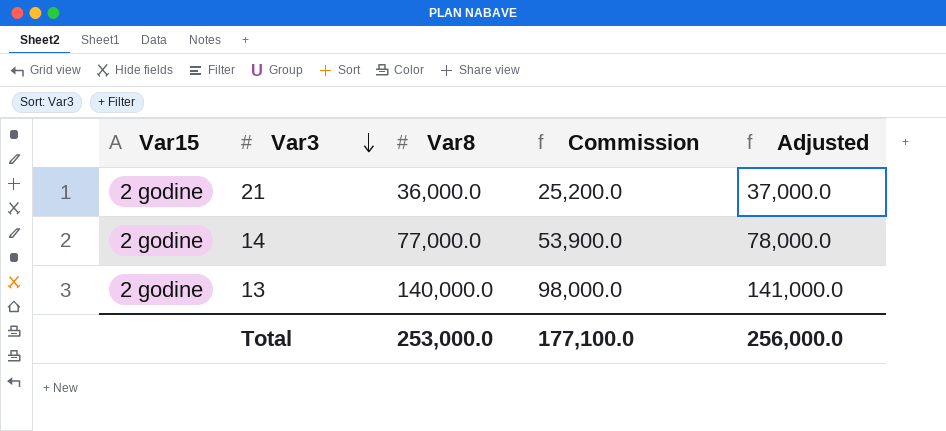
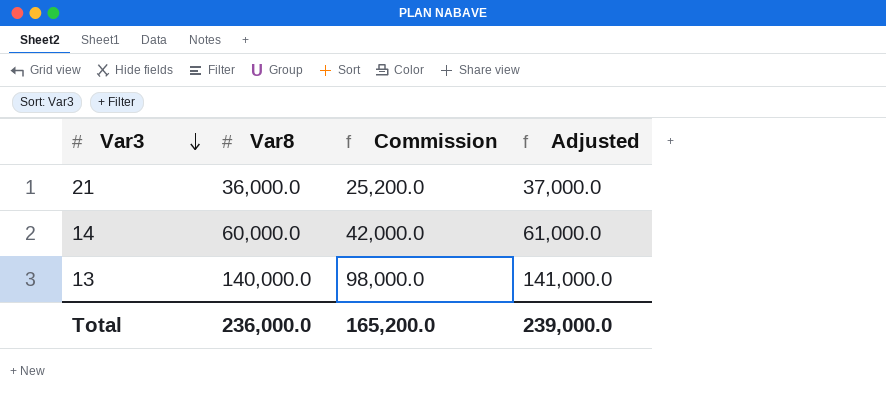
column Var15 | position: 1 -> none
14 | Var8: 77,000.0 -> 60,000.0
14 | Commission: 53,900.0 -> 42,000.0
14 | Adjusted: 78,000.0 -> 61,000.0
Total | Var8: 253,000.0 -> 236,000.0
Total | Commission: 177,100.0 -> 165,200.0
Total | Adjusted: 256,000.0 -> 239,000.0

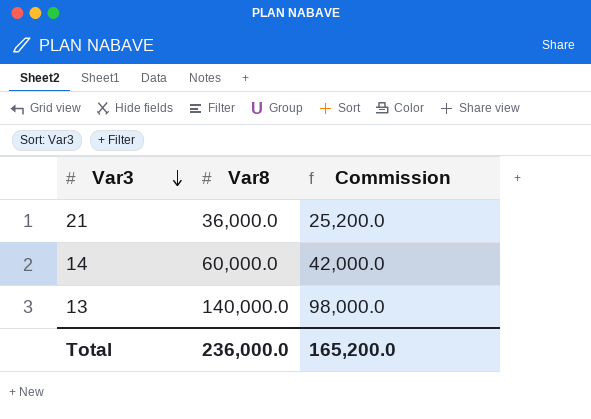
column Adjusted | formula: [Var8] + 1000 -> none

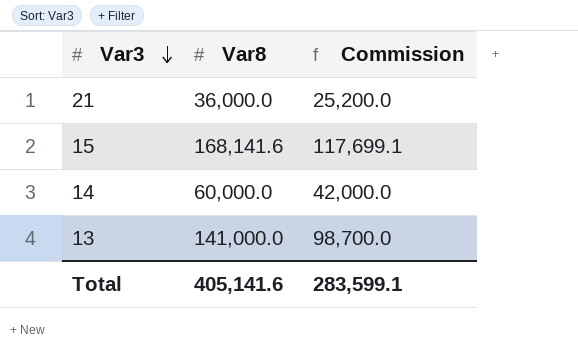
row 15: none -> 168,141.6 | 117,699.1
13 | Var8: 140,000.0 -> 141,000.0
13 | Commission: 98,000.0 -> 98,700.0
Total | Var8: 236,000.0 -> 405,141.6
Total | Commission: 165,200.0 -> 283,599.1

